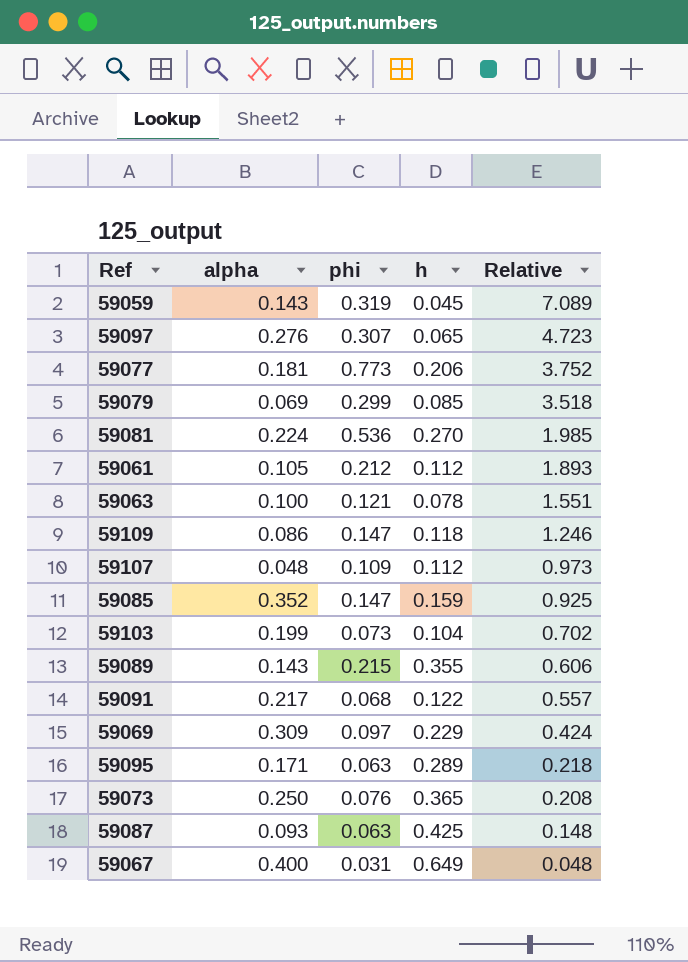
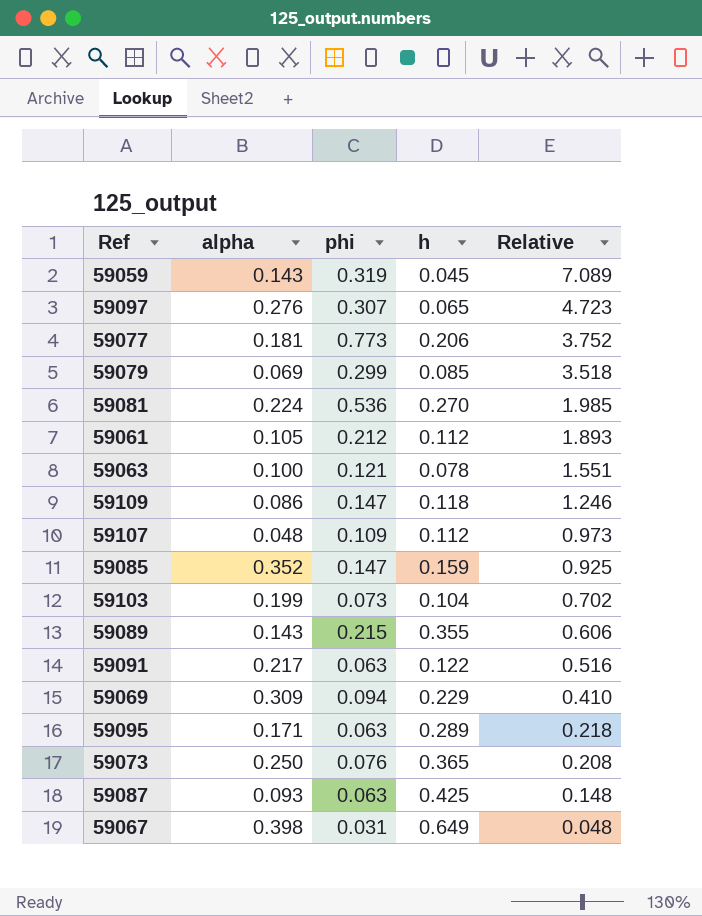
59091 | phi: 0.068 -> 0.063
59091 | Relative: 0.557 -> 0.516
59069 | phi: 0.097 -> 0.094
59069 | Relative: 0.424 -> 0.410
59067 | alpha: 0.400 -> 0.398

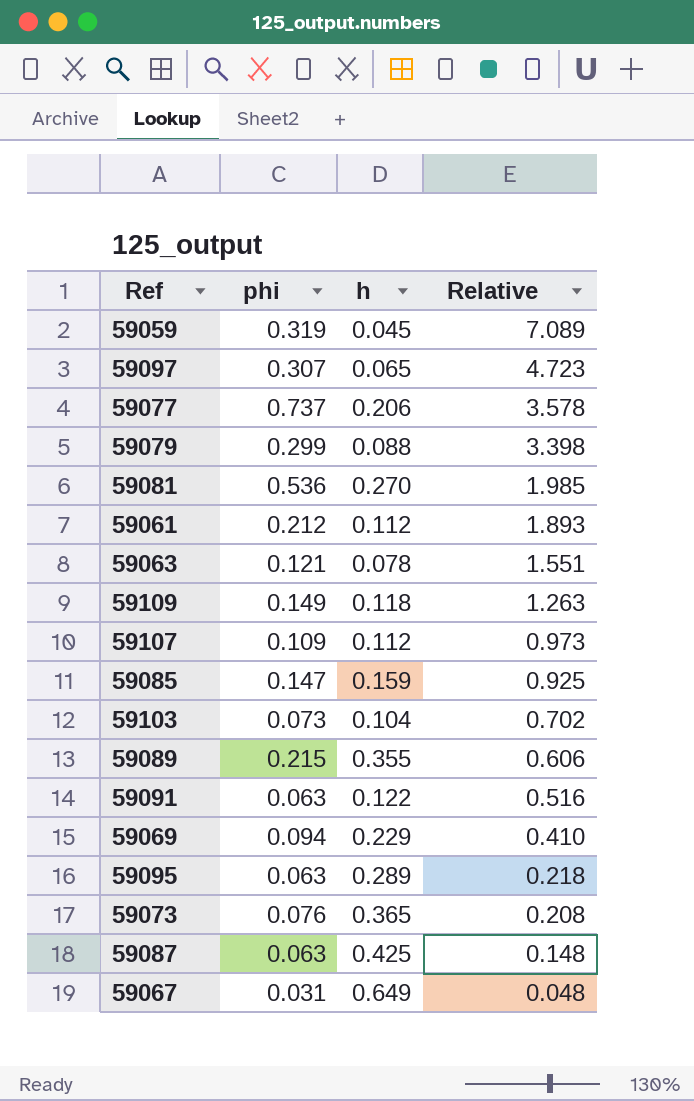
column alpha | position: 2 -> none
59077 | phi: 0.773 -> 0.737
59077 | Relative: 3.752 -> 3.578
59079 | h: 0.085 -> 0.088
59079 | Relative: 3.518 -> 3.398
59109 | phi: 0.147 -> 0.149
59109 | Relative: 1.246 -> 1.263

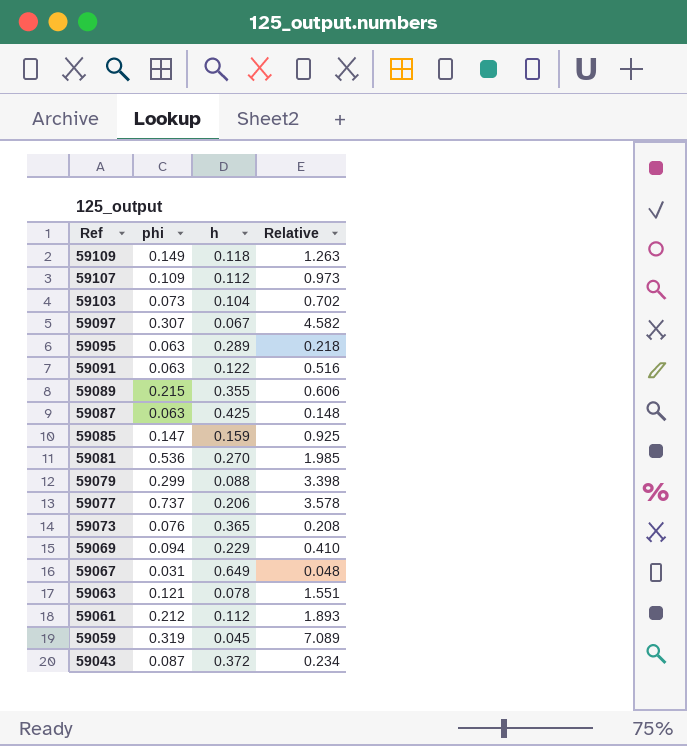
row order: Relative descending -> Ref descending
59097 | h: 0.065 -> 0.067
59097 | Relative: 4.723 -> 4.582
row 59043: none -> 0.087 | 0.372 | 0.234

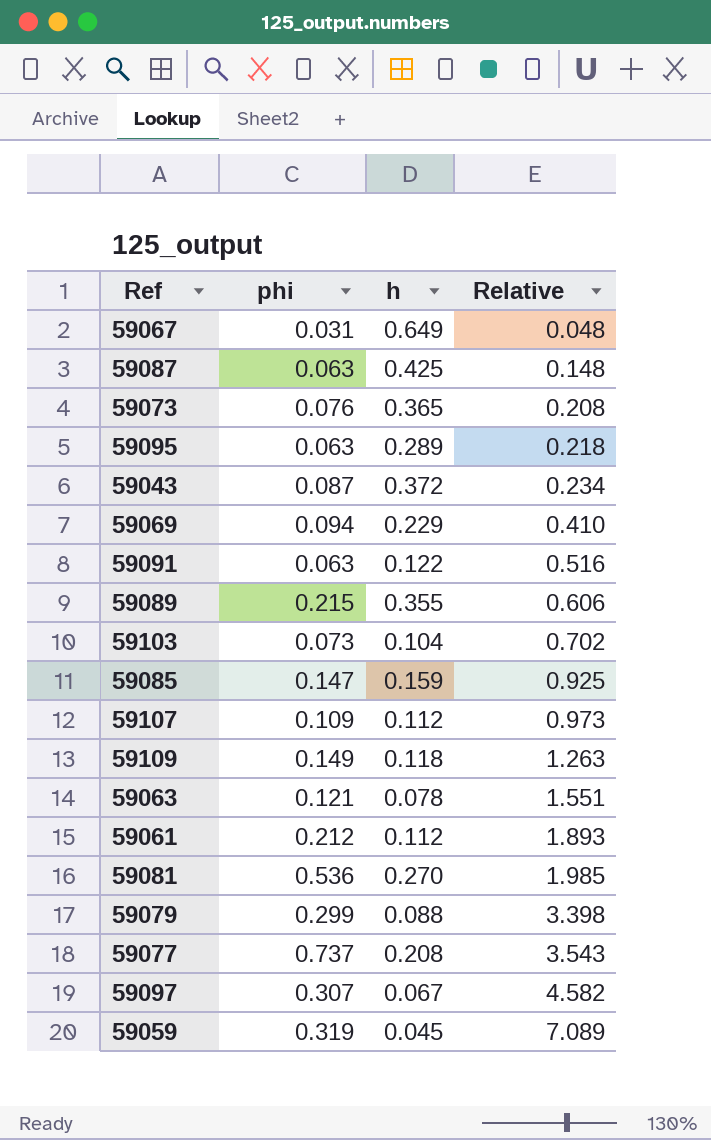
row order: Ref descending -> Relative ascending
59077 | h: 0.206 -> 0.208
59077 | Relative: 3.578 -> 3.543

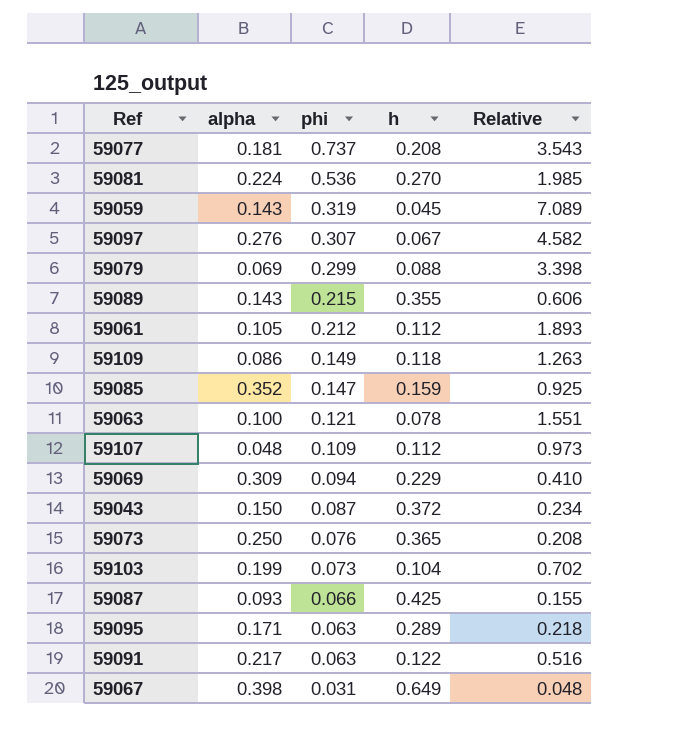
row order: Relative ascending -> phi descending
column alpha | position: none -> 2
59087 | phi: 0.063 -> 0.066
59087 | Relative: 0.148 -> 0.155

